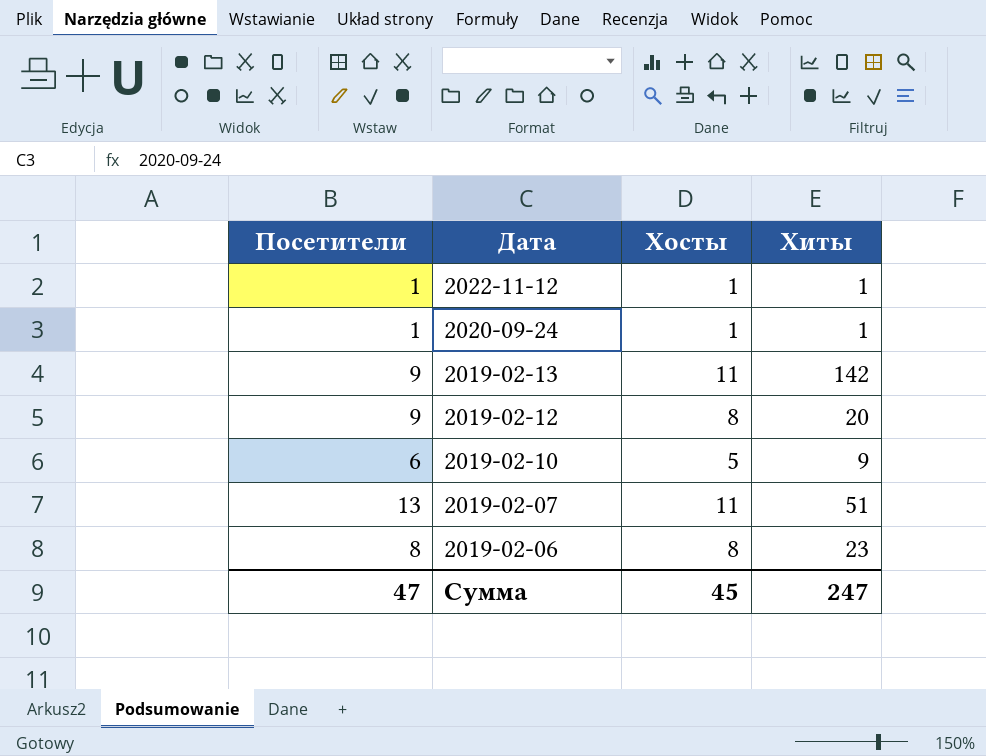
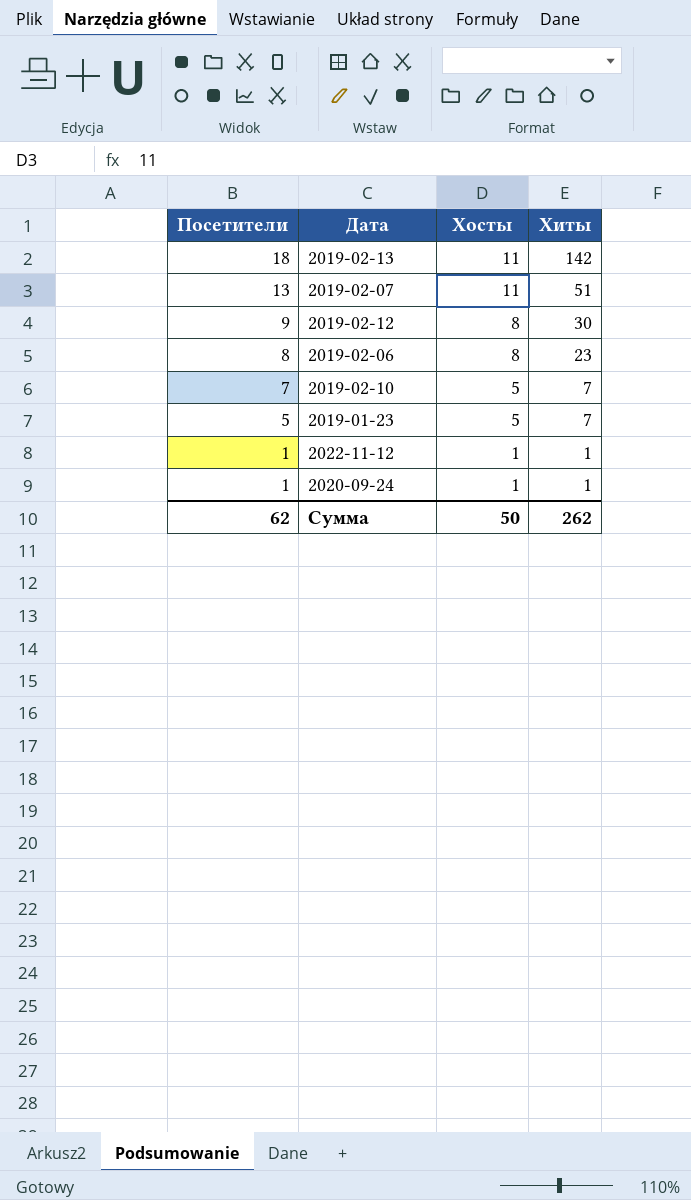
row order: Дата descending -> Посетители descending
2019-02-13 | Посетители: 9 -> 18
2019-02-12 | Хиты: 20 -> 30
2019-02-10 | Посетители: 6 -> 7
2019-02-10 | Хиты: 9 -> 7
row 2019-01-23: none -> 5 | 5 | 7
Сумма | Посетители: 47 -> 62
Сумма | Хосты: 45 -> 50
Сумма | Хиты: 247 -> 262

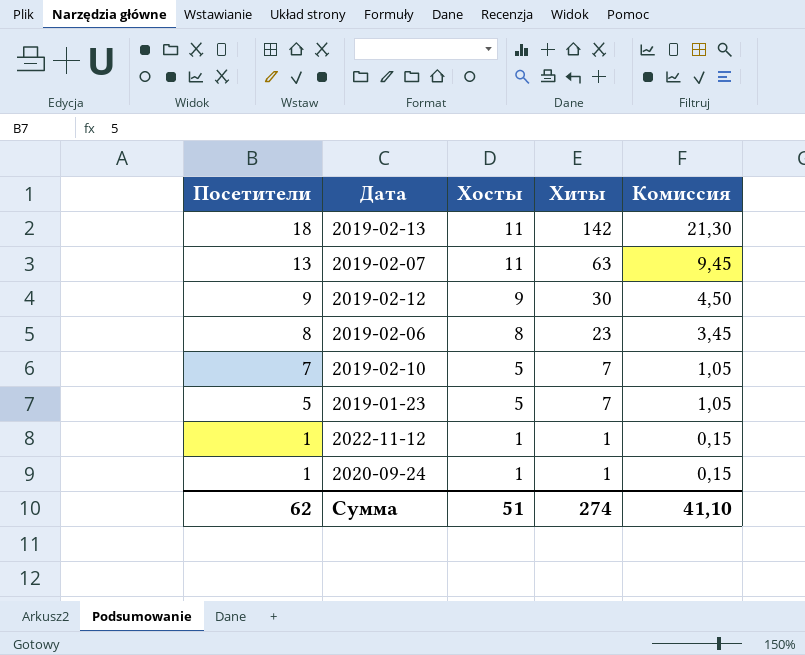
column Комиссия | formula: none -> [Хиты] * 0,15
2019-02-07 | Хиты: 51 -> 63
2019-02-12 | Хосты: 8 -> 9
Сумма | Хосты: 50 -> 51
Сумма | Хиты: 262 -> 274

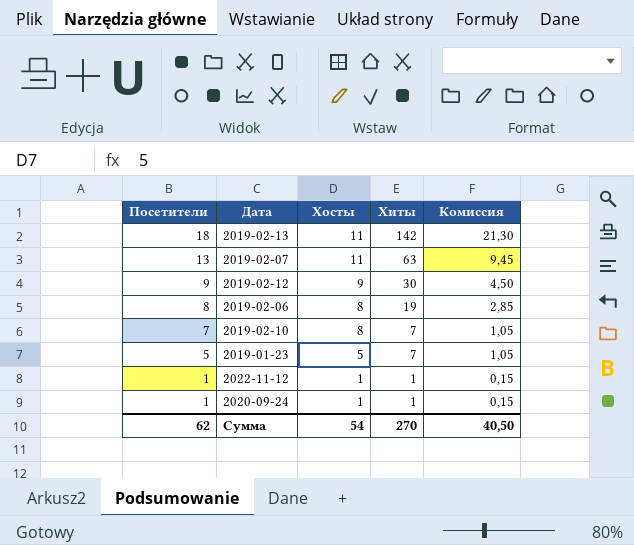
2019-02-06 | Хиты: 23 -> 19
2019-02-06 | Комиссия: 3,45 -> 2,85
2019-02-10 | Хосты: 5 -> 8
Сумма | Хосты: 51 -> 54
Сумма | Хиты: 274 -> 270
Сумма | Комиссия: 41,10 -> 40,50

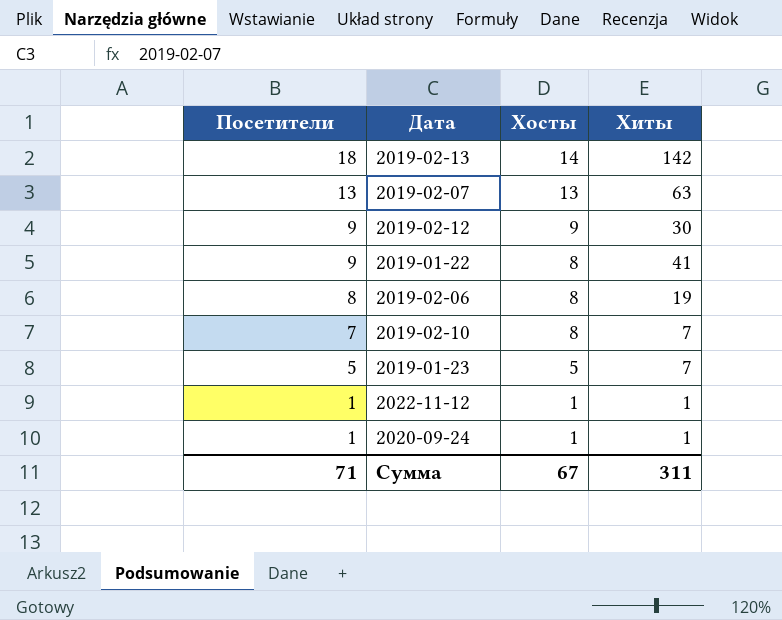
column Комиссия | formula: [Хиты] * 0,15 -> none
2019-02-13 | Хосты: 11 -> 14
2019-02-07 | Хосты: 11 -> 13
row 2019-01-22: none -> 9 | 8 | 41
Сумма | Посетители: 62 -> 71
Сумма | Хосты: 54 -> 67
Сумма | Хиты: 270 -> 311

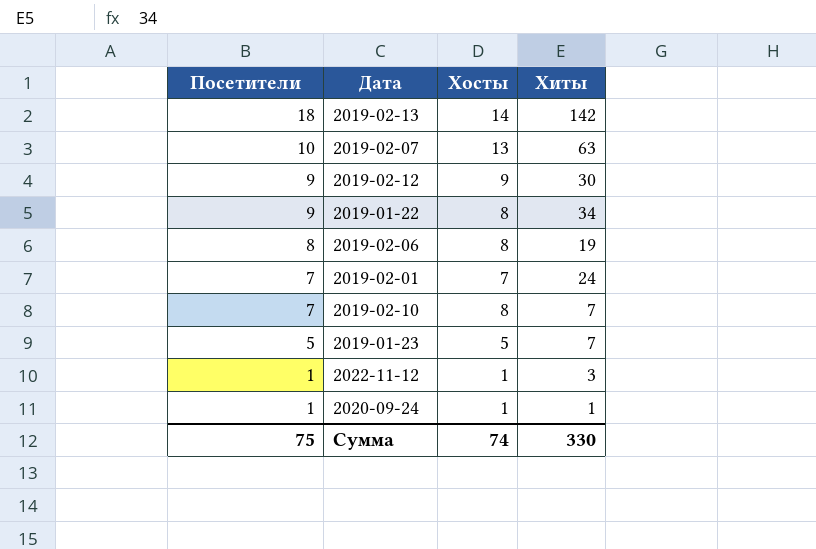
2019-02-07 | Посетители: 13 -> 10
2019-01-22 | Хиты: 41 -> 34
row 2019-02-01: none -> 7 | 7 | 24
2022-11-12 | Хиты: 1 -> 3
Сумма | Посетители: 71 -> 75
Сумма | Хосты: 67 -> 74
Сумма | Хиты: 311 -> 330

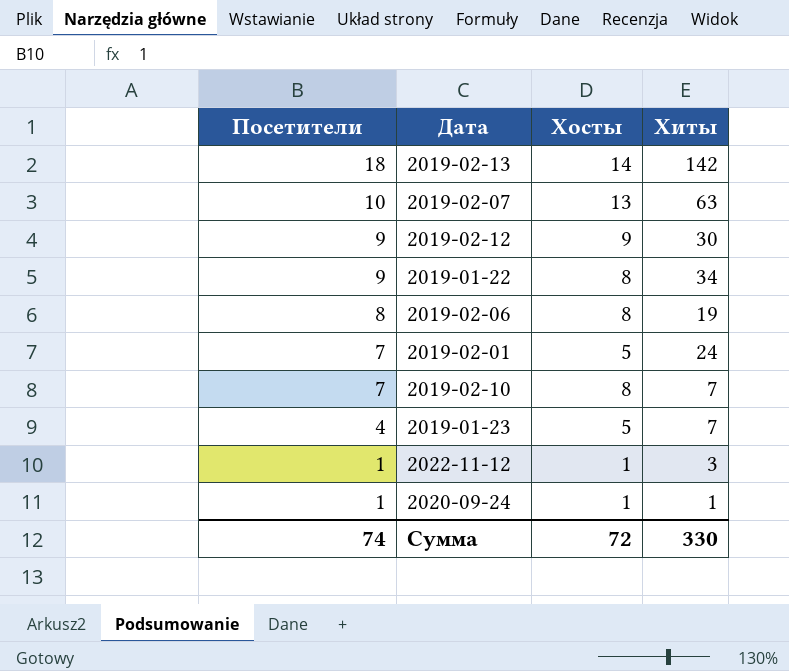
2019-02-01 | Хосты: 7 -> 5
2019-01-23 | Посетители: 5 -> 4
Сумма | Посетители: 75 -> 74
Сумма | Хосты: 74 -> 72

